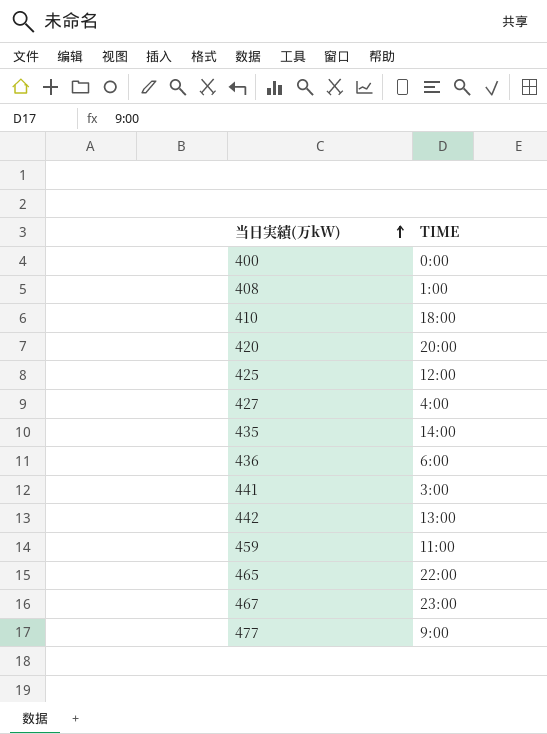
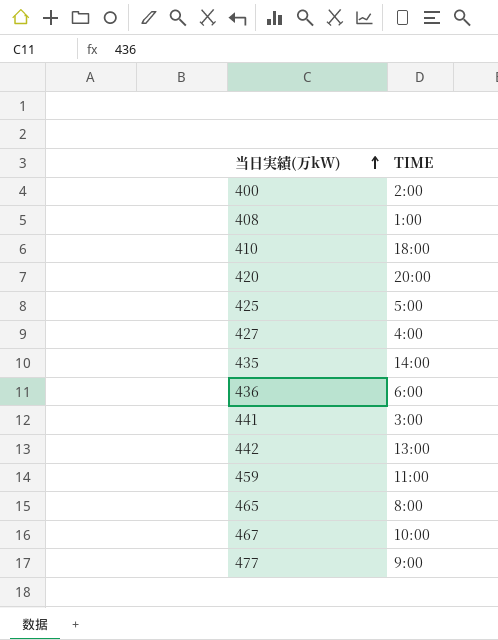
400 | TIME: 0:00 -> 2:00
425 | TIME: 12:00 -> 5:00
465 | TIME: 22:00 -> 8:00
467 | TIME: 23:00 -> 10:00

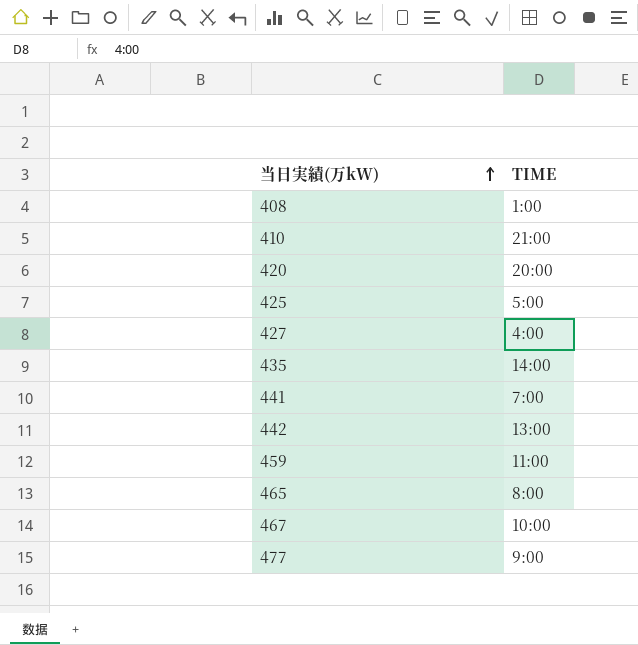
row 400: 2:00 -> none
row 436: 6:00 -> none
410 | TIME: 18:00 -> 21:00
441 | TIME: 3:00 -> 7:00

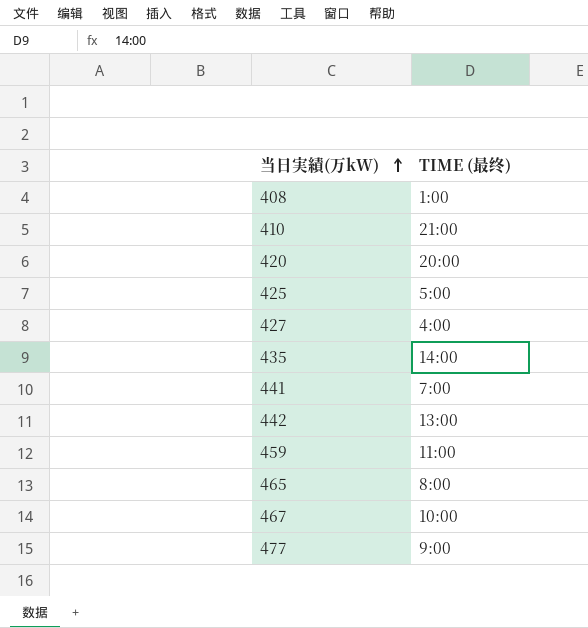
column name: TIME -> TIME (最终)

